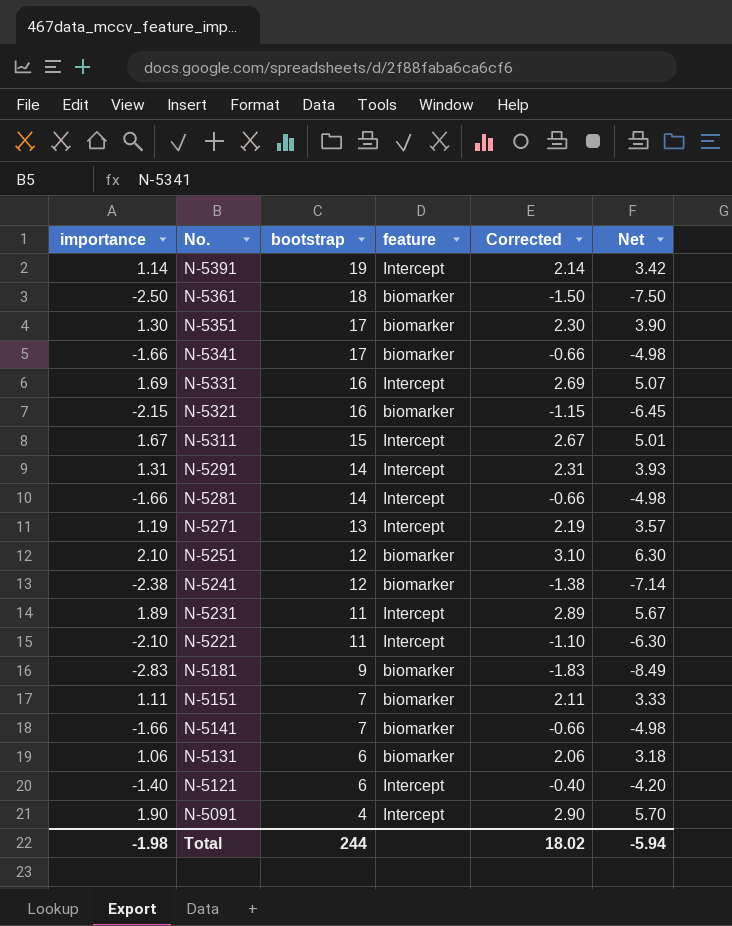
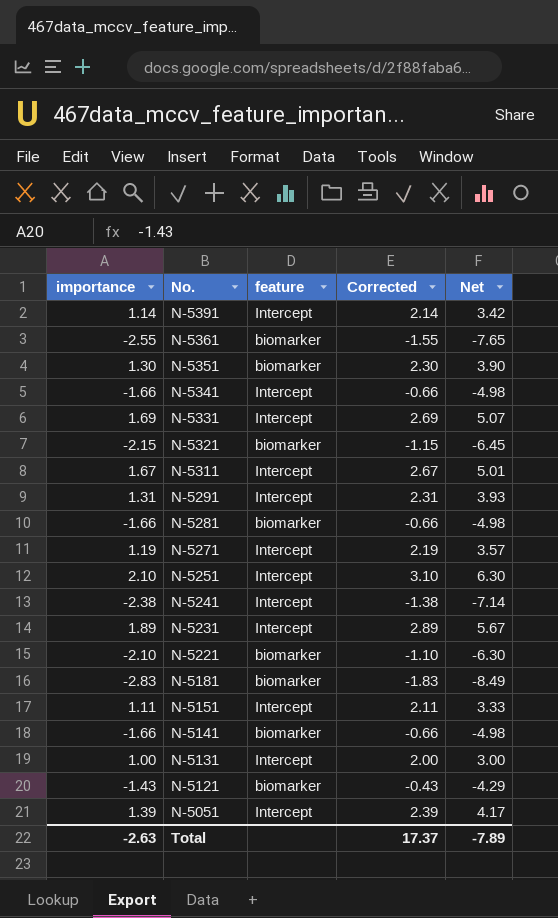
column bootstrap | position: 3 -> none
row N-5091: 1.90 | 4 | Intercept | 2.90 | 5.70 -> none
N-5361 | importance: -2.50 -> -2.55
N-5361 | Corrected: -1.50 -> -1.55
N-5361 | Net: -7.50 -> -7.65
N-5341 | feature: biomarker -> Intercept
N-5281 | feature: Intercept -> biomarker
N-5251 | feature: biomarker -> Intercept
N-5241 | feature: biomarker -> Intercept
N-5221 | feature: Intercept -> biomarker
N-5151 | feature: biomarker -> Intercept
N-5131 | importance: 1.06 -> 1.00
N-5131 | feature: biomarker -> Intercept
N-5131 | Corrected: 2.06 -> 2.00
N-5131 | Net: 3.18 -> 3.00
N-5121 | importance: -1.40 -> -1.43
N-5121 | feature: Intercept -> biomarker
N-5121 | Corrected: -0.40 -> -0.43
N-5121 | Net: -4.20 -> -4.29
row N-5051: none -> 1.39 | Intercept | 2.39 | 4.17
Total | importance: -1.98 -> -2.63
Total | Corrected: 18.02 -> 17.37
Total | Net: -5.94 -> -7.89

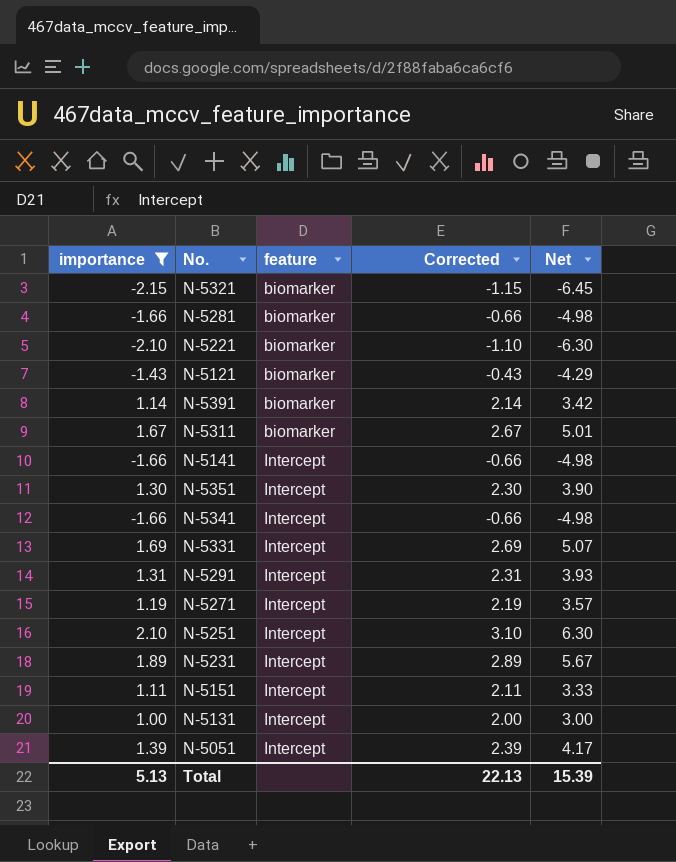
filter: none -> importance >= -2.15
row order: No. descending -> feature ascending
N-5391 | feature: Intercept -> biomarker
N-5311 | feature: Intercept -> biomarker
N-5141 | feature: biomarker -> Intercept
N-5351 | feature: biomarker -> Intercept
Total | importance: -2.63 -> 5.13
Total | Corrected: 17.37 -> 22.13
Total | Net: -7.89 -> 15.39

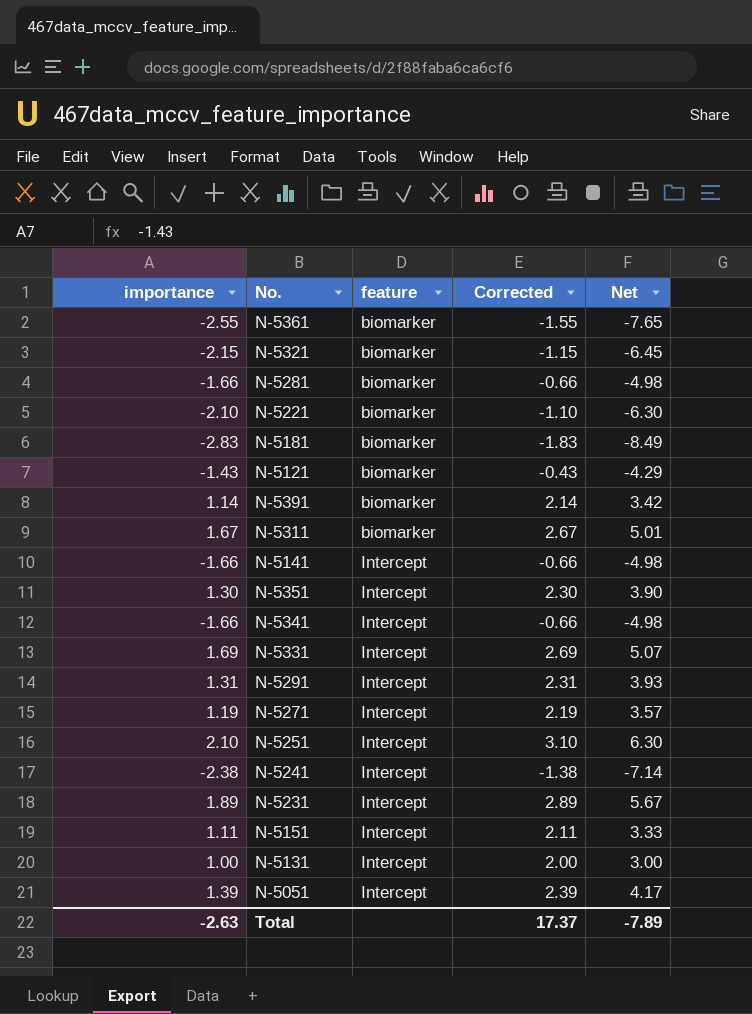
filter: importance >= -2.15 -> none
Total | importance: 5.13 -> -2.63
Total | Corrected: 22.13 -> 17.37
Total | Net: 15.39 -> -7.89

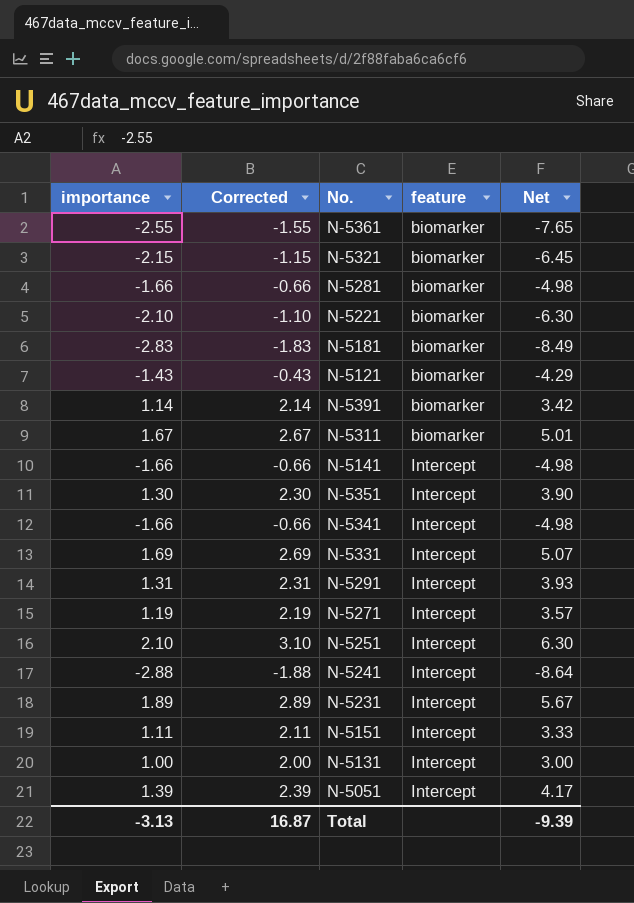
column Corrected | position: 4 -> 2
N-5241 | importance: -2.38 -> -2.88
N-5241 | Corrected: -1.38 -> -1.88
N-5241 | Net: -7.14 -> -8.64
Total | importance: -2.63 -> -3.13
Total | Corrected: 17.37 -> 16.87
Total | Net: -7.89 -> -9.39

